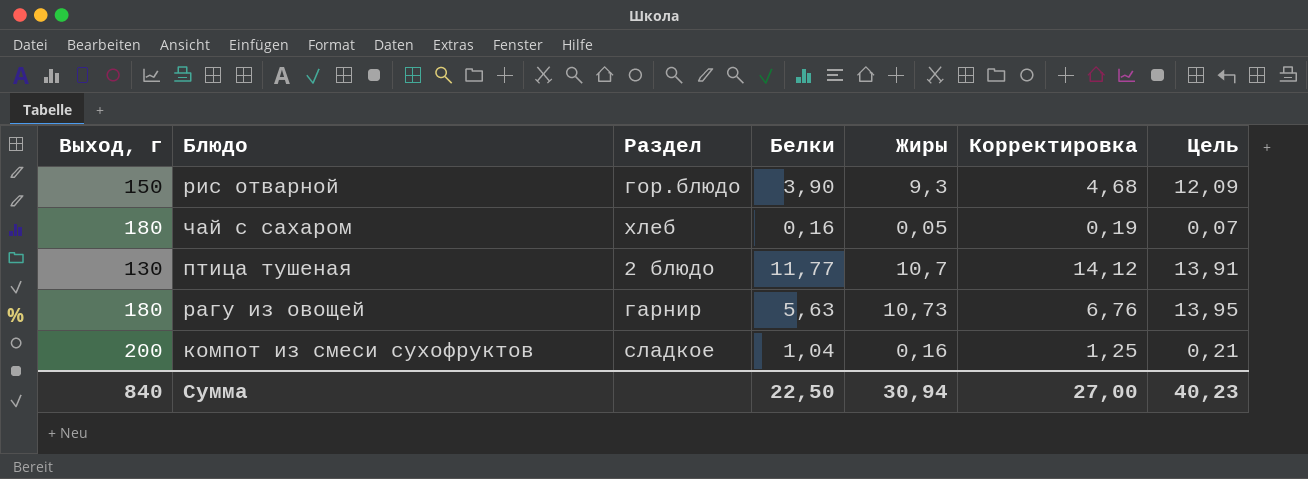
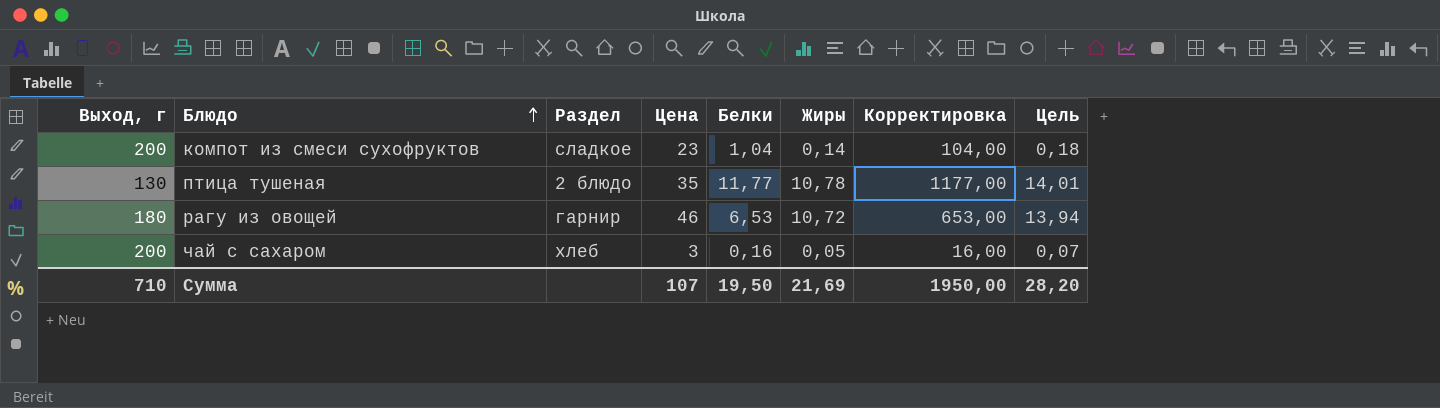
row order: none -> Блюдо ascending
column Цена | position: none -> 4
column Корректировка | formula: [Белки] * 1,2 -> [Белки] * 100
row рис отварной: 150 | гор.блюдо | 3,90 | 9,3 | 4,68 | 12,09 -> none
компот из смеси сухофруктов | Жиры: 0,16 -> 0,14
компот из смеси сухофруктов | Цель: 0,21 -> 0,18
птица тушеная | Жиры: 10,7 -> 10,78
птица тушеная | Цель: 13,91 -> 14,01
рагу из овощей | Белки: 5,63 -> 6,53
рагу из овощей | Жиры: 10,73 -> 10,72
рагу из овощей | Цель: 13,95 -> 13,94
чай с сахаром | Выход, г: 180 -> 200
Сумма | Выход, г: 840 -> 710
Сумма | Белки: 22,50 -> 19,50
Сумма | Жиры: 30,94 -> 21,69
Сумма | Корректировка: 27,00 -> 1950,00
Сумма | Цель: 40,23 -> 28,20

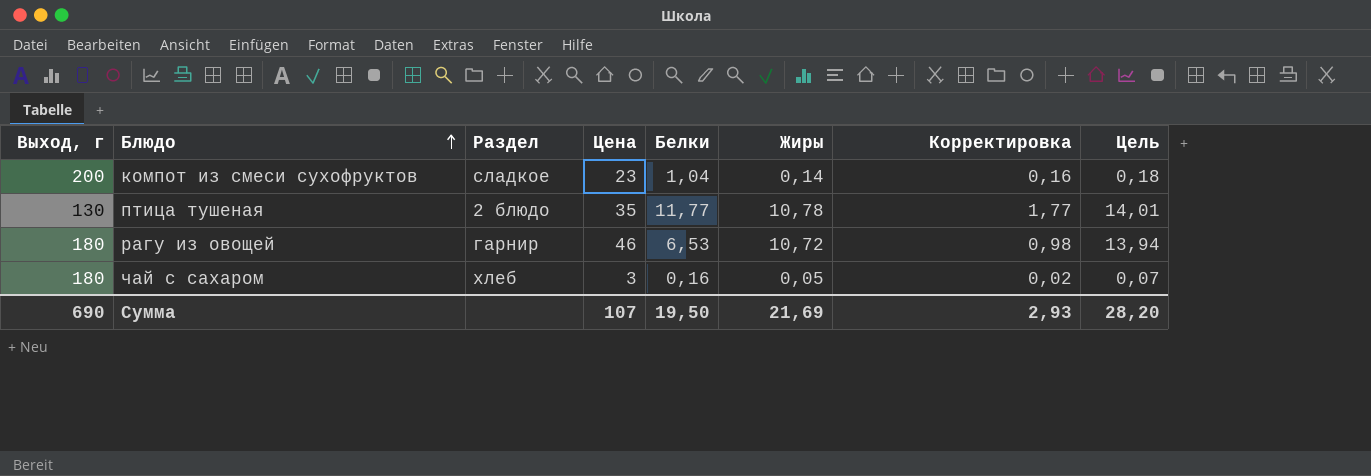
column Корректировка | formula: [Белки] * 100 -> [Белки] * 0,15
чай с сахаром | Выход, г: 200 -> 180
Сумма | Выход, г: 710 -> 690
Сумма | Корректировка: 1950,00 -> 2,93

